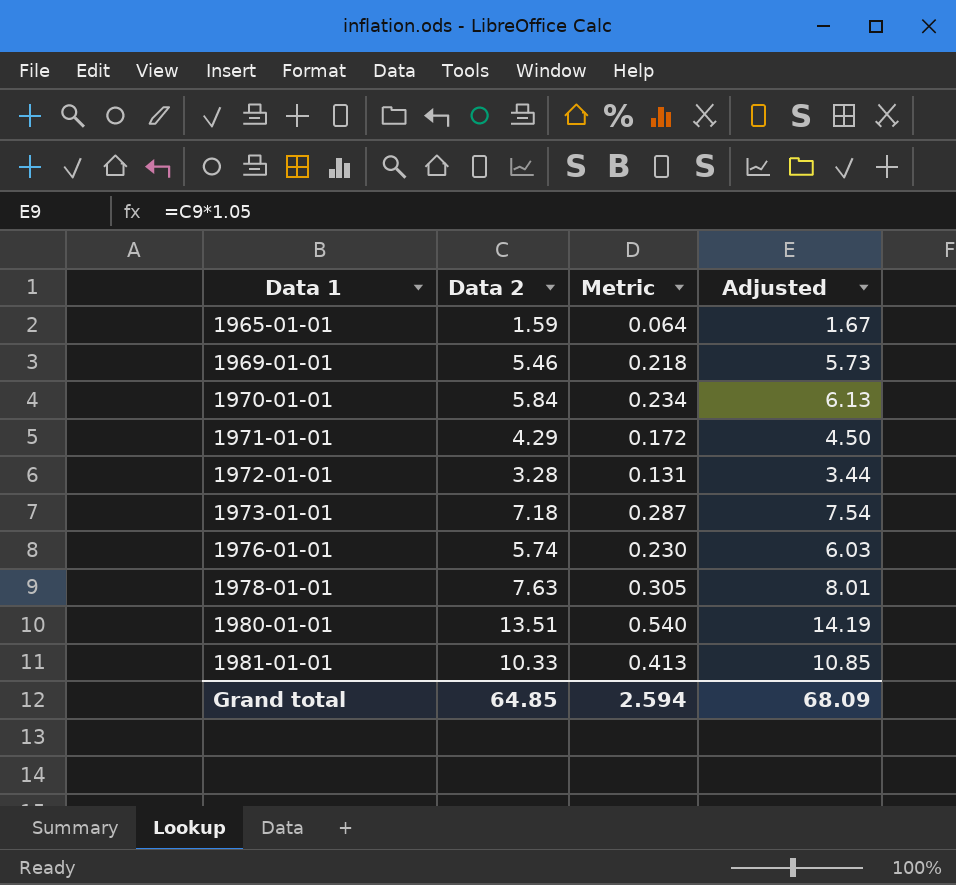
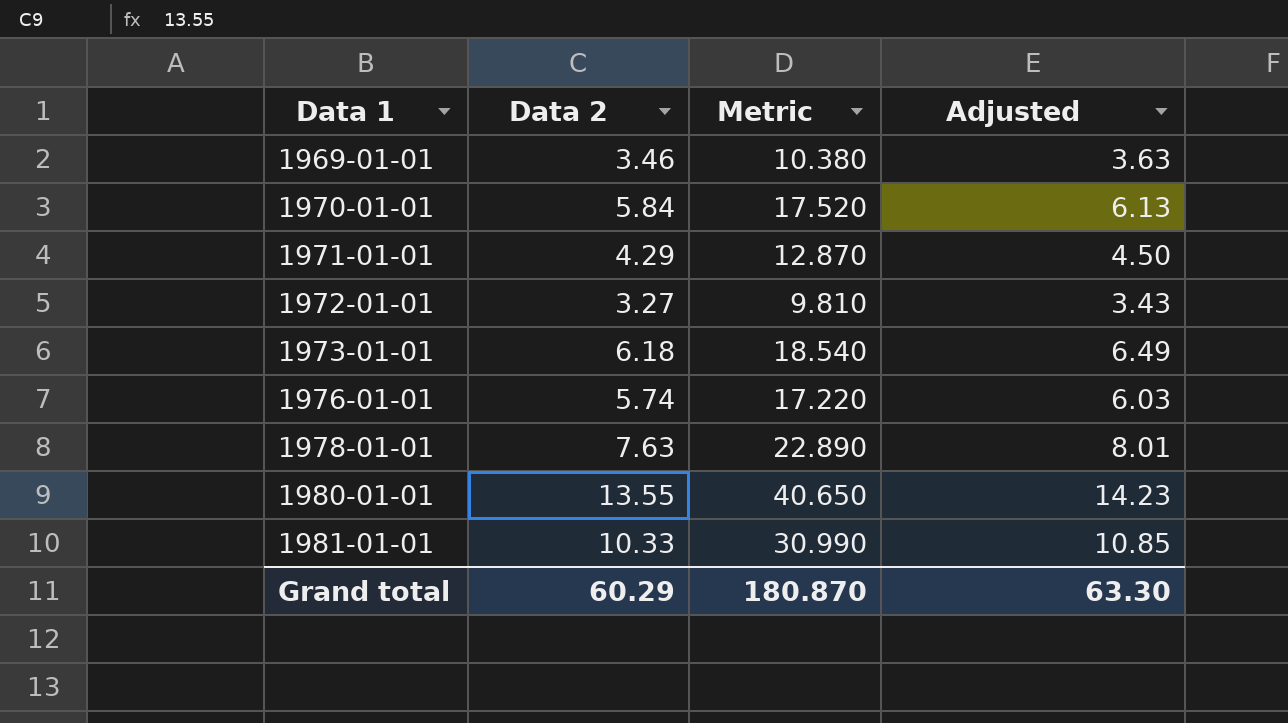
column Metric | formula: [Data 2] * 0.04 -> [Data 2] * 3
row 1965-01-01: 1.59 | 0.064 | 1.67 -> none
1969-01-01 | Data 2: 5.46 -> 3.46
1969-01-01 | Adjusted: 5.73 -> 3.63
1972-01-01 | Data 2: 3.28 -> 3.27
1972-01-01 | Adjusted: 3.44 -> 3.43
1973-01-01 | Data 2: 7.18 -> 6.18
1973-01-01 | Adjusted: 7.54 -> 6.49
1980-01-01 | Data 2: 13.51 -> 13.55
1980-01-01 | Adjusted: 14.19 -> 14.23
Grand total | Data 2: 64.85 -> 60.29
Grand total | Metric: 2.594 -> 180.870
Grand total | Adjusted: 68.09 -> 63.30

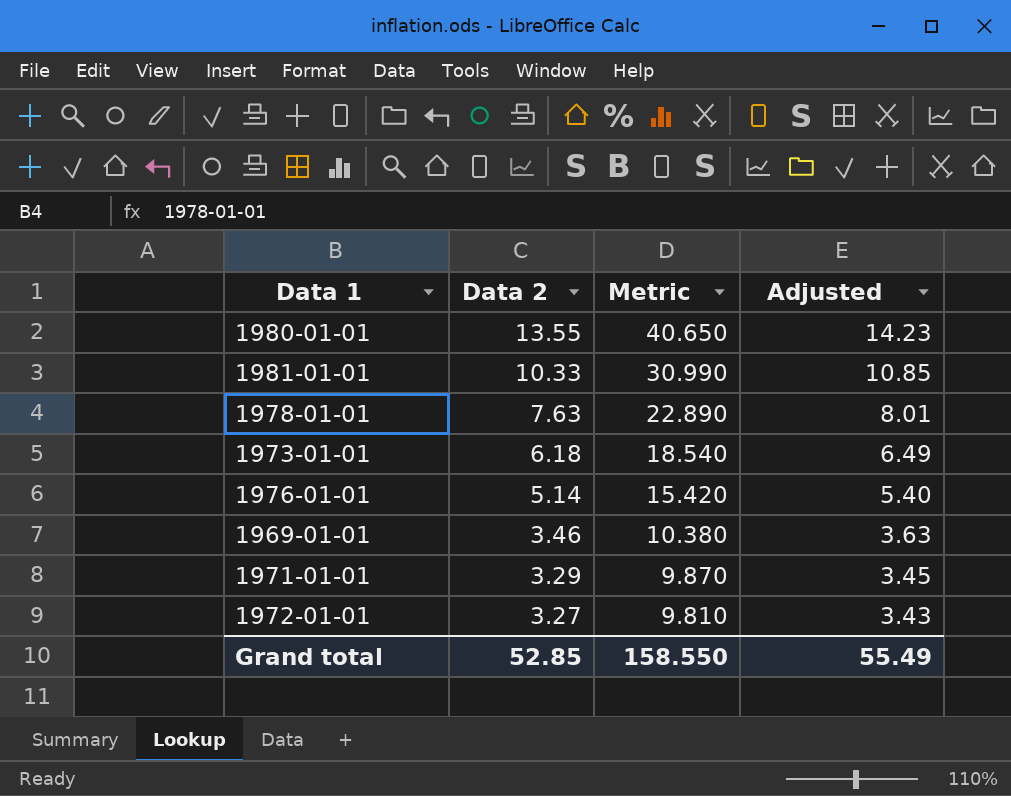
row order: Data 1 ascending -> Data 2 descending
row 1970-01-01: 5.84 | 17.520 | 6.13 -> none
1976-01-01 | Data 2: 5.74 -> 5.14
1976-01-01 | Metric: 17.220 -> 15.420
1976-01-01 | Adjusted: 6.03 -> 5.40
1971-01-01 | Data 2: 4.29 -> 3.29
1971-01-01 | Metric: 12.870 -> 9.870
1971-01-01 | Adjusted: 4.50 -> 3.45
Grand total | Data 2: 60.29 -> 52.85
Grand total | Metric: 180.870 -> 158.550
Grand total | Adjusted: 63.30 -> 55.49

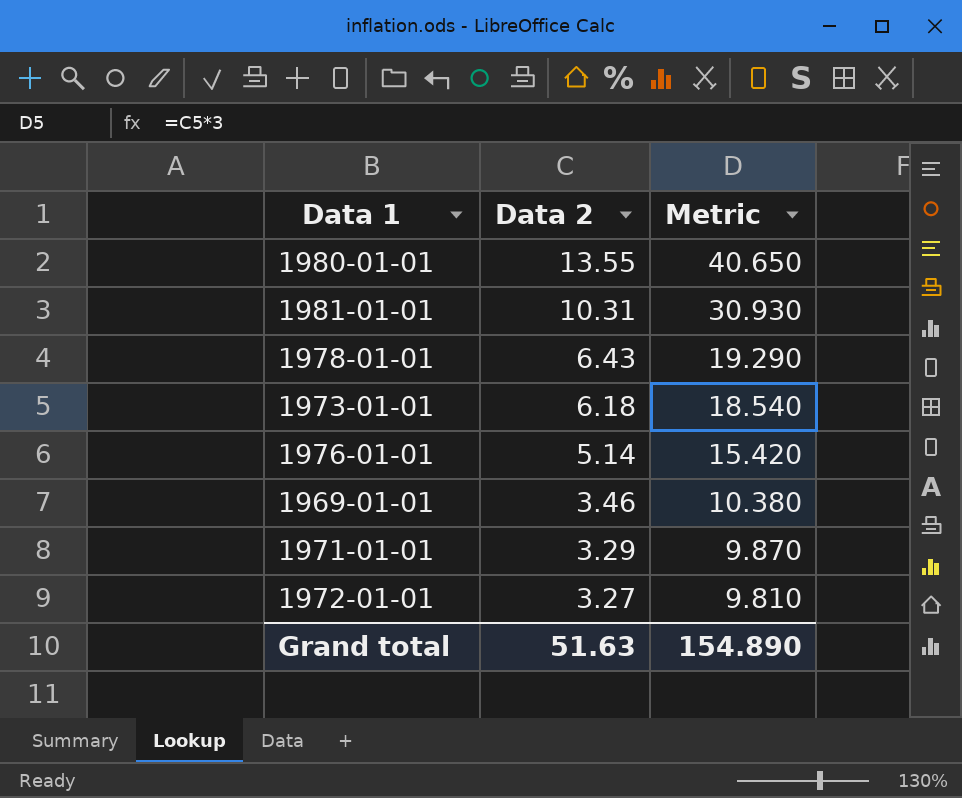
column Adjusted | formula: [Data 2] * 1.05 -> none
1981-01-01 | Data 2: 10.33 -> 10.31
1981-01-01 | Metric: 30.990 -> 30.930
1978-01-01 | Data 2: 7.63 -> 6.43
1978-01-01 | Metric: 22.890 -> 19.290
Grand total | Data 2: 52.85 -> 51.63
Grand total | Metric: 158.550 -> 154.890

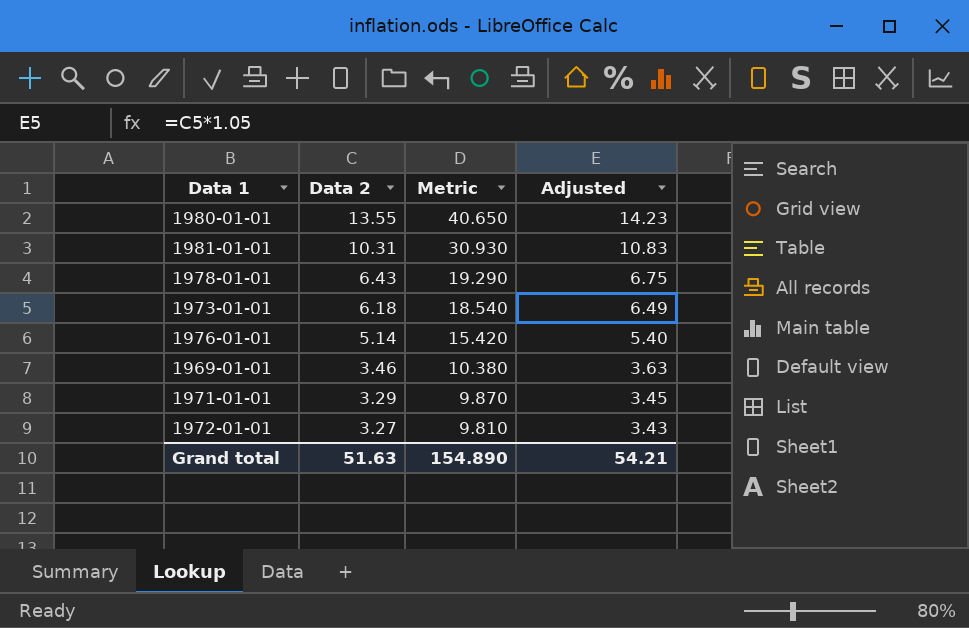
column Adjusted | formula: none -> [Data 2] * 1.05

